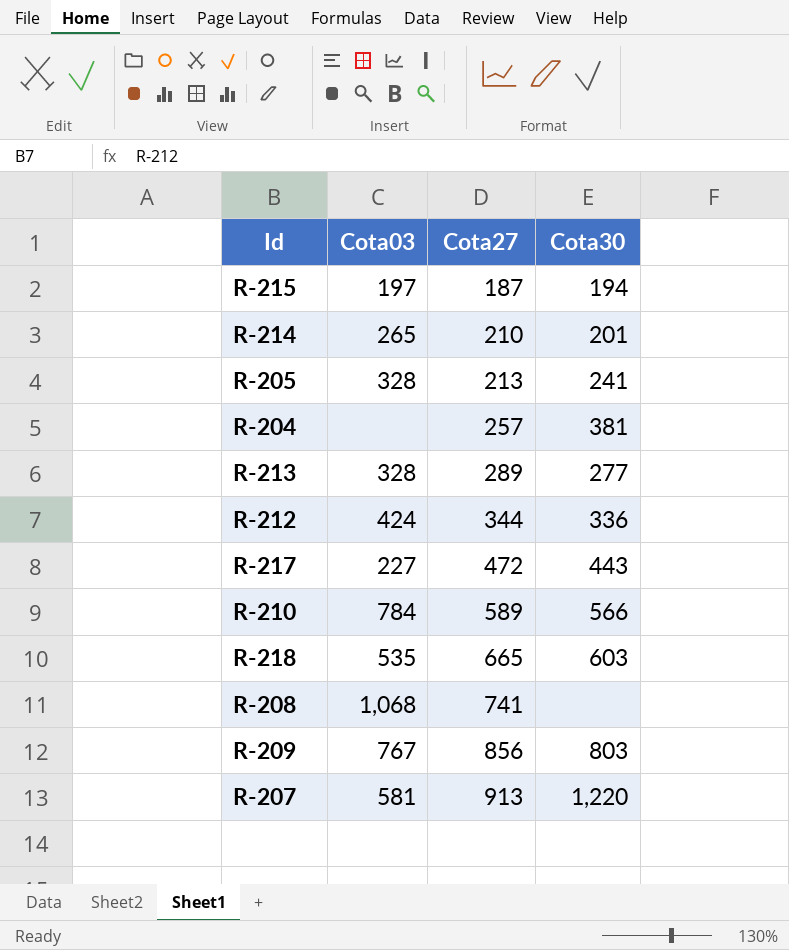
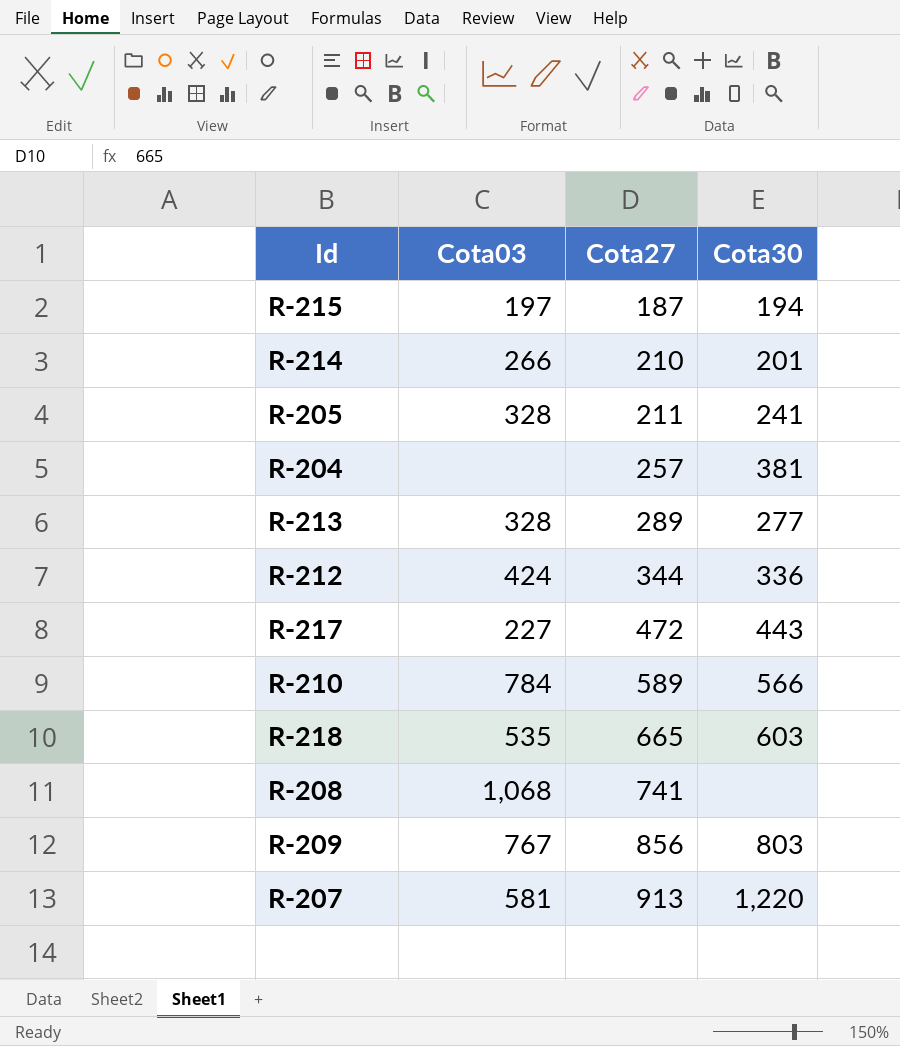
R-214 | Cota03: 265 -> 266
R-205 | Cota27: 213 -> 211

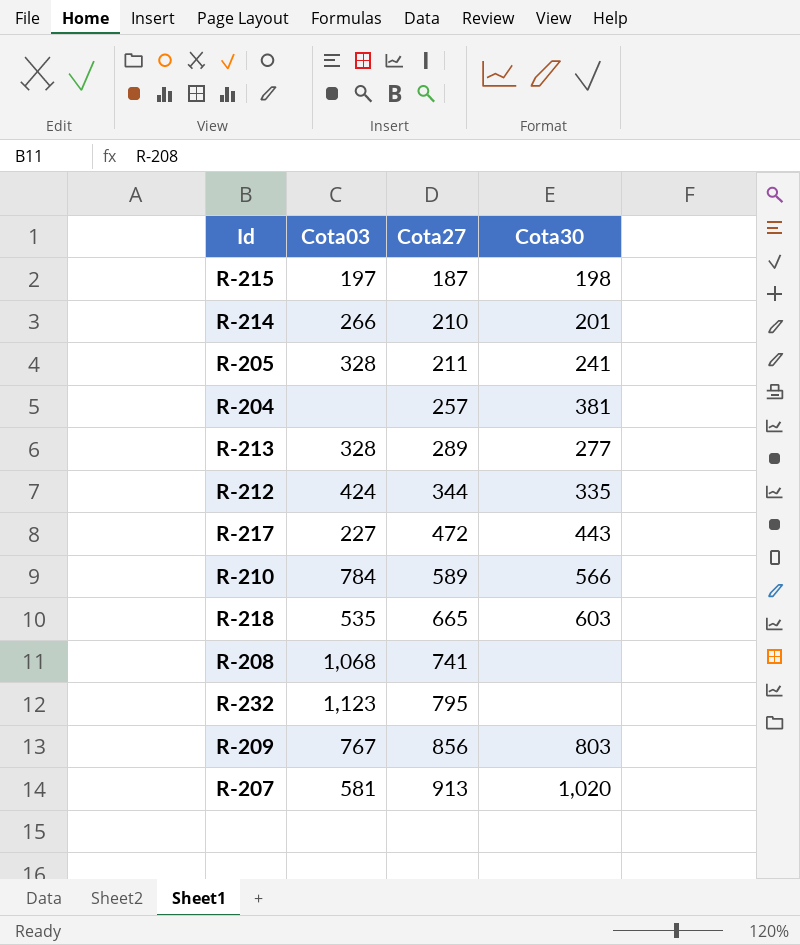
R-215 | Cota30: 194 -> 198
R-212 | Cota30: 336 -> 335
row R-232: none -> 1,123 | 795 | none
R-207 | Cota30: 1,220 -> 1,020

